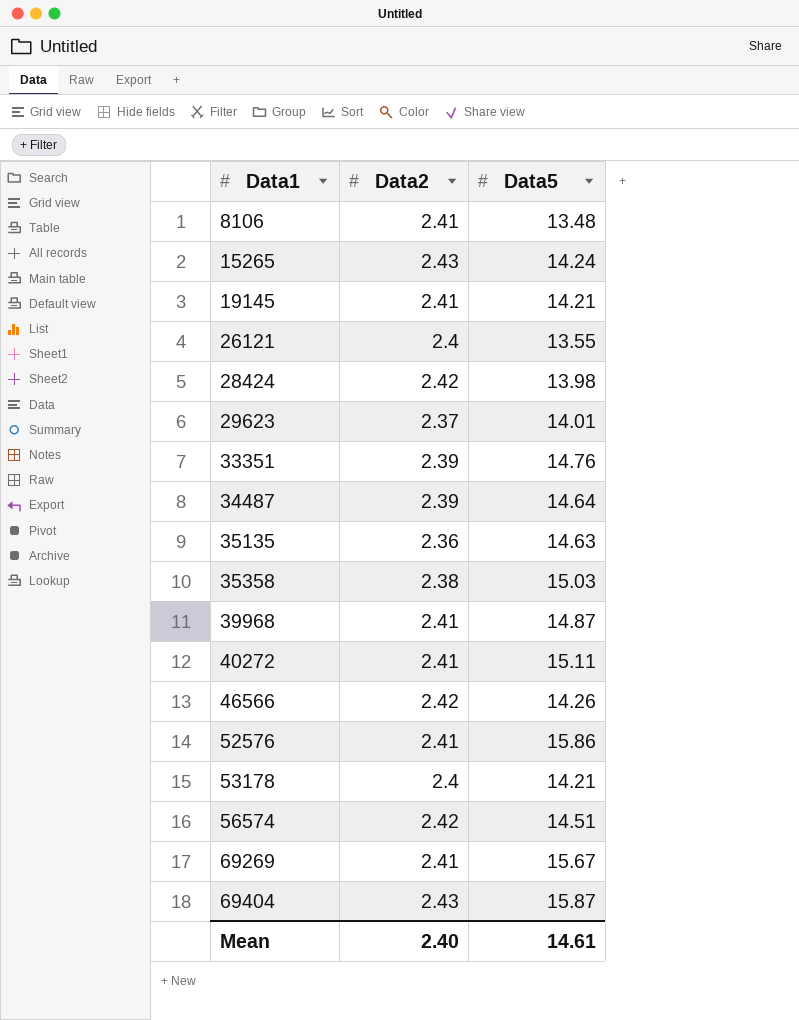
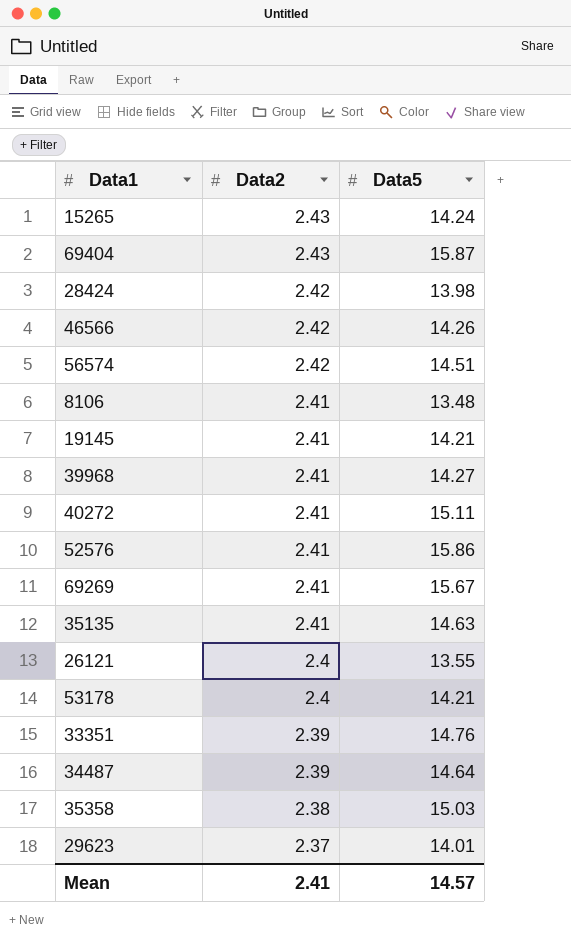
row order: Data1 ascending -> Data2 descending
39968 | Data5: 14.87 -> 14.27
35135 | Data2: 2.36 -> 2.41
Mean | Data2: 2.40 -> 2.41
Mean | Data5: 14.61 -> 14.57

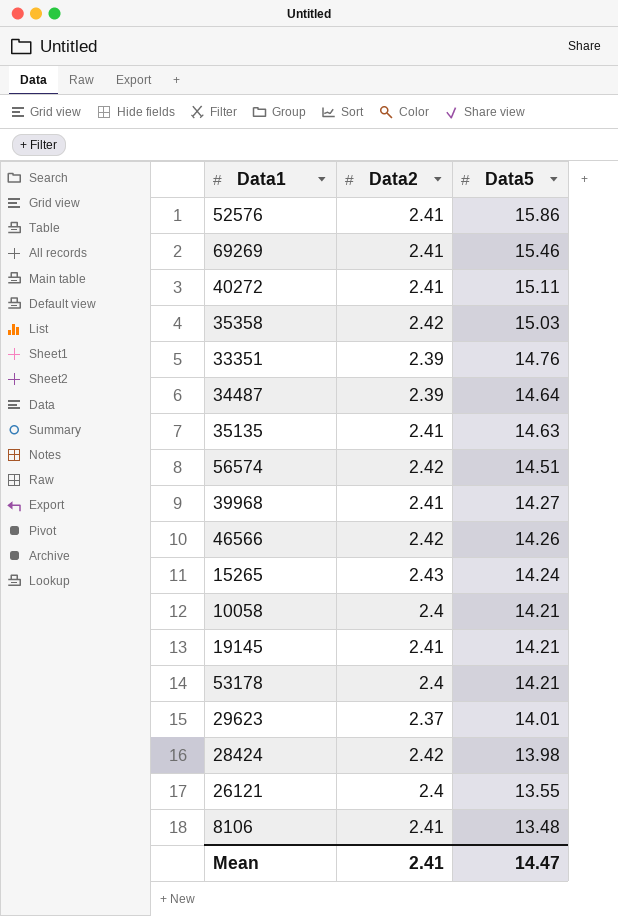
row order: Data2 descending -> Data5 descending
row 69404: 2.43 | 15.87 -> none
69269 | Data5: 15.67 -> 15.46
35358 | Data2: 2.38 -> 2.42
row 10058: none -> 2.4 | 14.21
Mean | Data5: 14.57 -> 14.47

